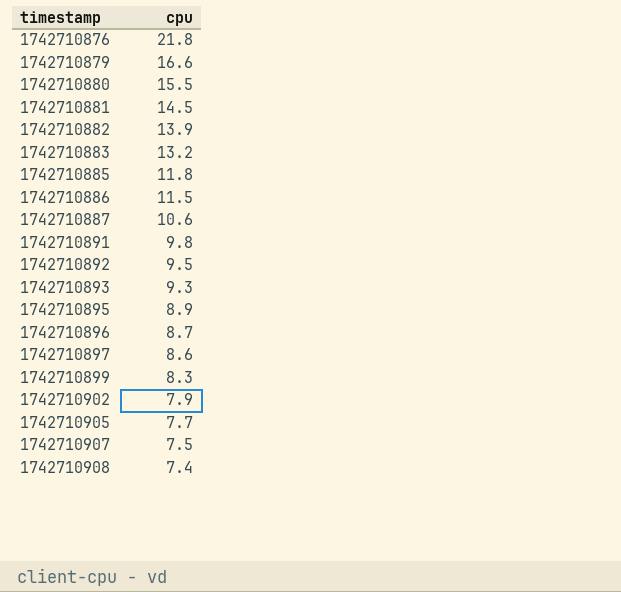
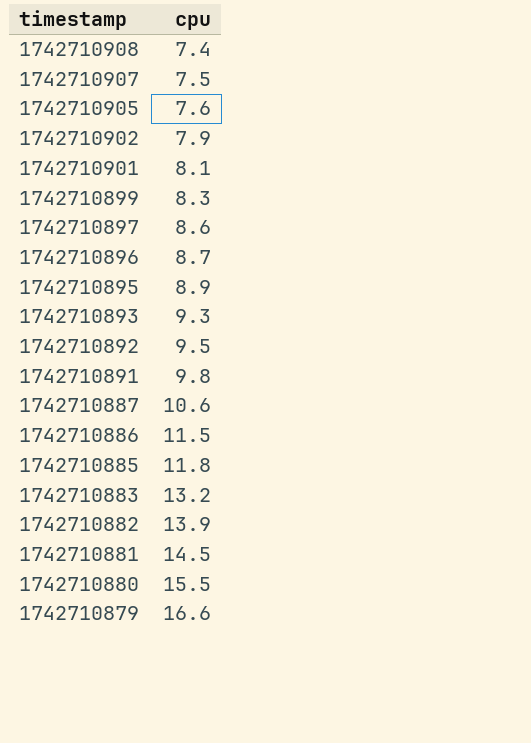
row order: timestamp ascending -> timestamp descending
row 1742710876: 21.8 -> none
1742710905 | cpu: 7.7 -> 7.6
row 1742710901: none -> 8.1

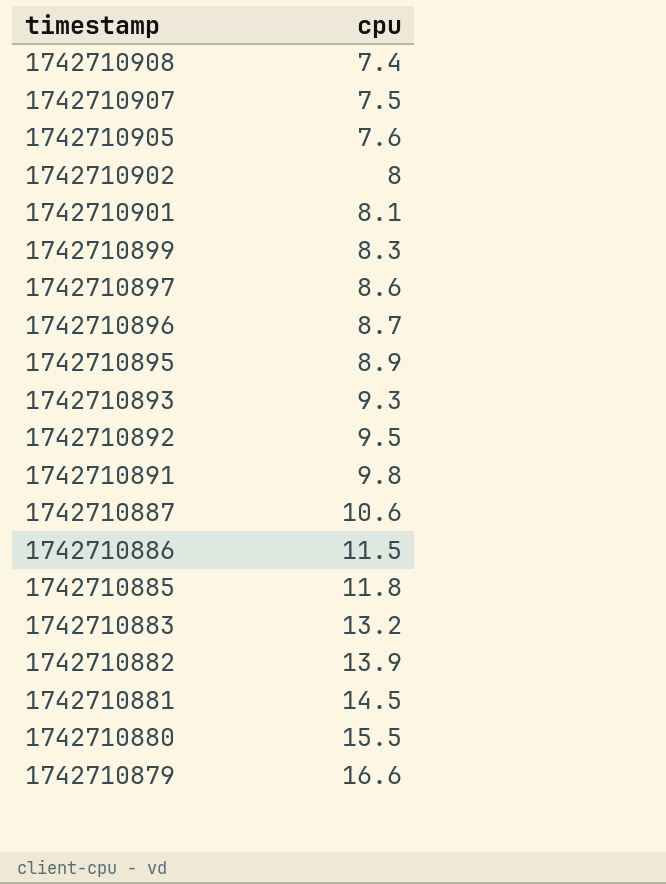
1742710902 | cpu: 7.9 -> 8

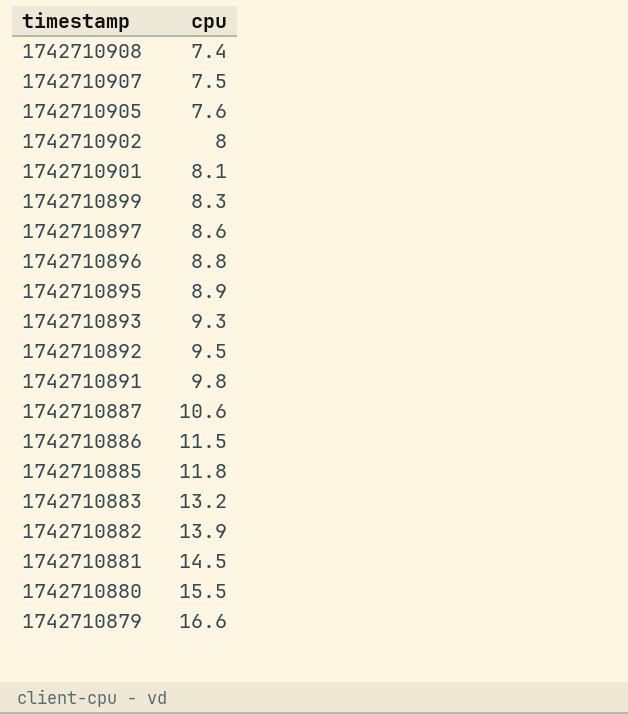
1742710896 | cpu: 8.7 -> 8.8

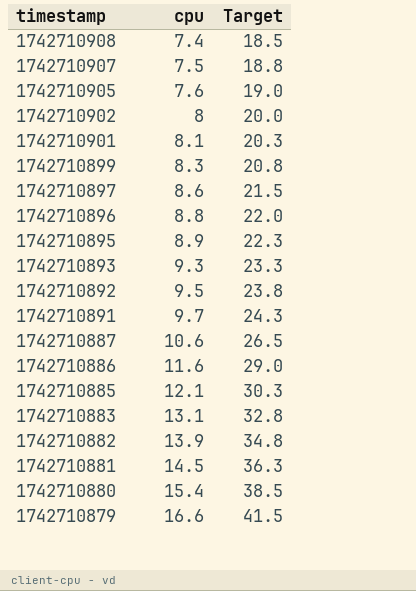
column Target | formula: none -> [cpu] * 2.5
1742710891 | cpu: 9.8 -> 9.7
1742710886 | cpu: 11.5 -> 11.6
1742710885 | cpu: 11.8 -> 12.1
1742710883 | cpu: 13.2 -> 13.1
1742710880 | cpu: 15.5 -> 15.4

